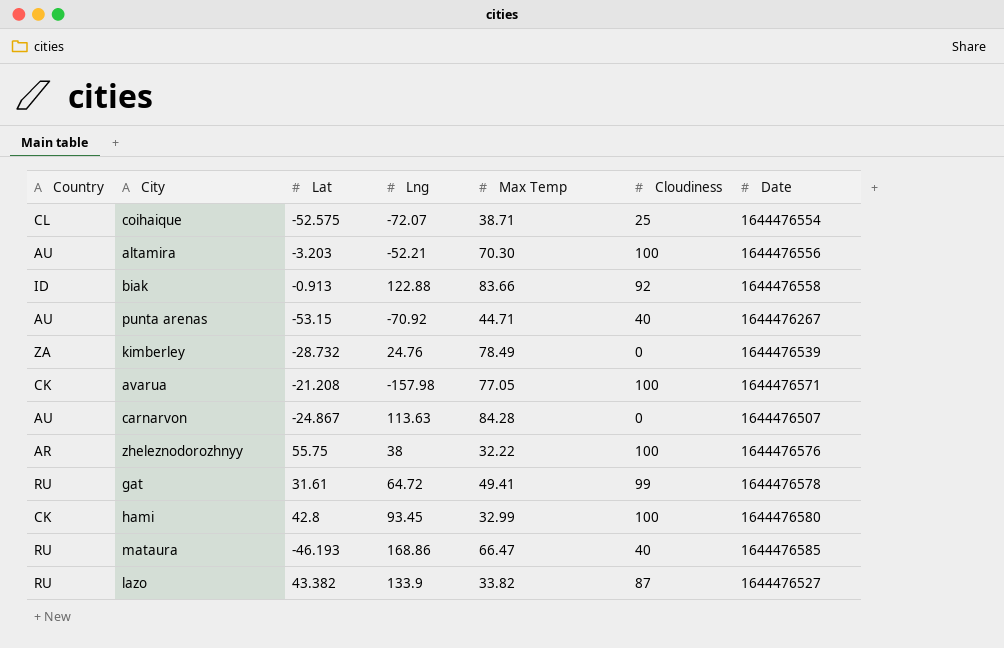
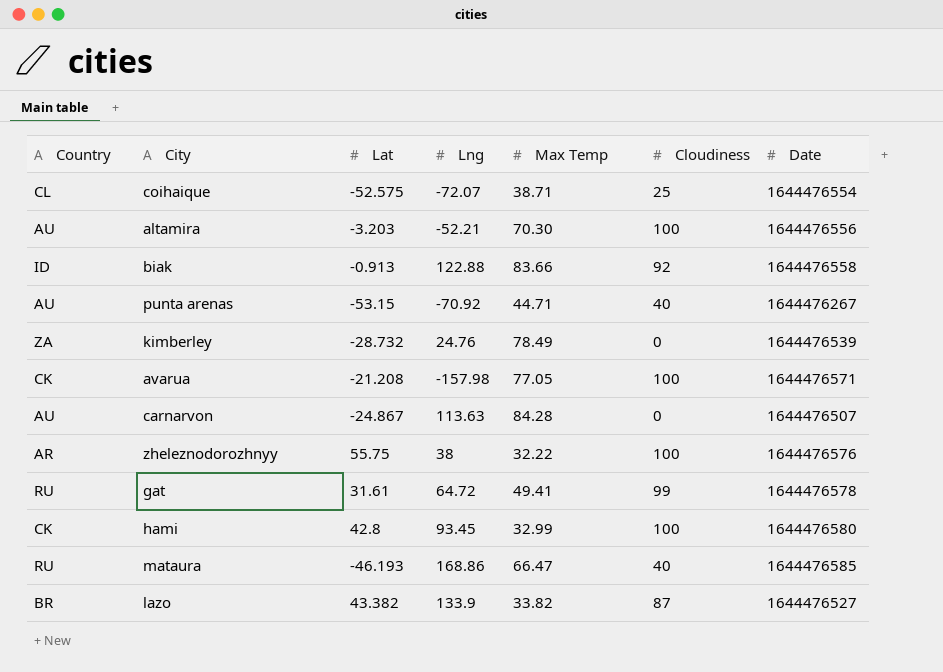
lazo | Country: RU -> BR

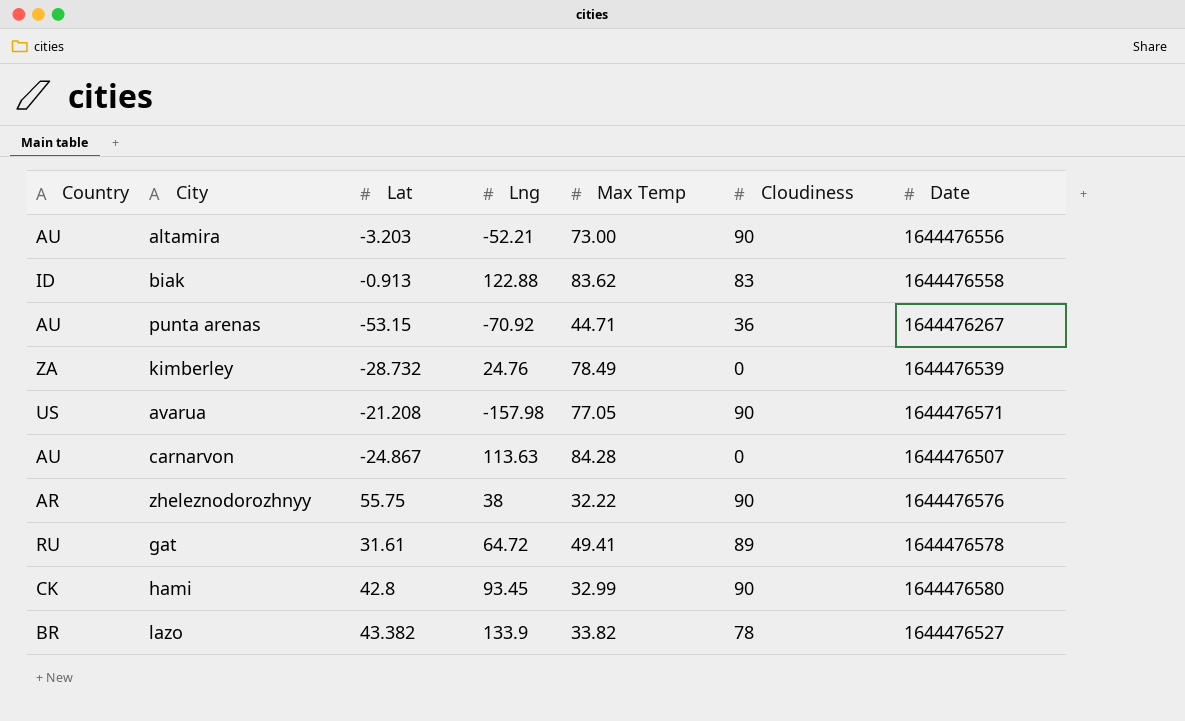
row coihaique: CL | -52.575 | -72.07 | 38.71 | 25 | 1644476554 -> none
row mataura: RU | -46.193 | 168.86 | 66.47 | 40 | 1644476585 -> none
altamira | Max Temp: 70.30 -> 73.00
altamira | Cloudiness: 100 -> 90
biak | Max Temp: 83.66 -> 83.62
biak | Cloudiness: 92 -> 83
punta arenas | Cloudiness: 40 -> 36
avarua | Country: CK -> US
avarua | Cloudiness: 100 -> 90
zheleznodorozhnyy | Cloudiness: 100 -> 90
gat | Cloudiness: 99 -> 89
hami | Cloudiness: 100 -> 90
lazo | Cloudiness: 87 -> 78

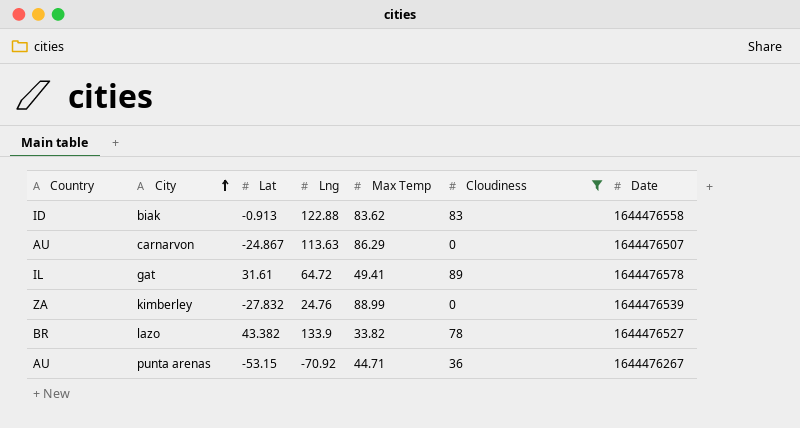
filter: none -> Cloudiness != 90
row order: none -> City ascending
carnarvon | Max Temp: 84.28 -> 86.29
gat | Country: RU -> IL
kimberley | Lat: -28.732 -> -27.832
kimberley | Max Temp: 78.49 -> 88.99

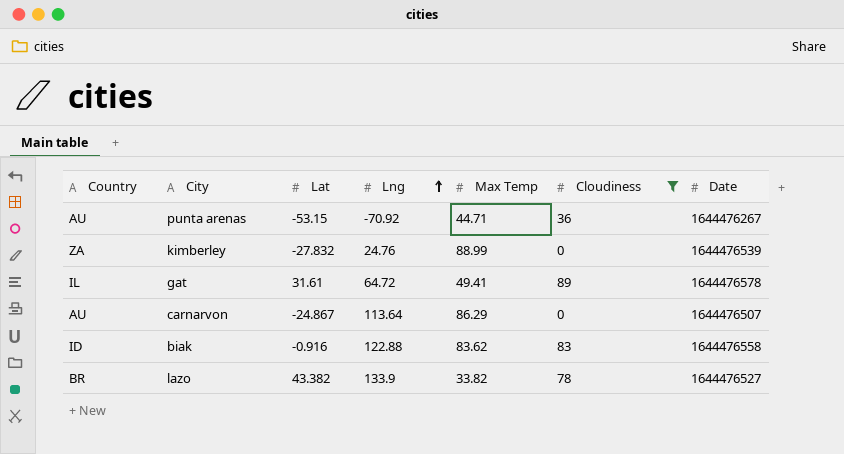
row order: City ascending -> Lng ascending
carnarvon | Lng: 113.63 -> 113.64
biak | Lat: -0.913 -> -0.916

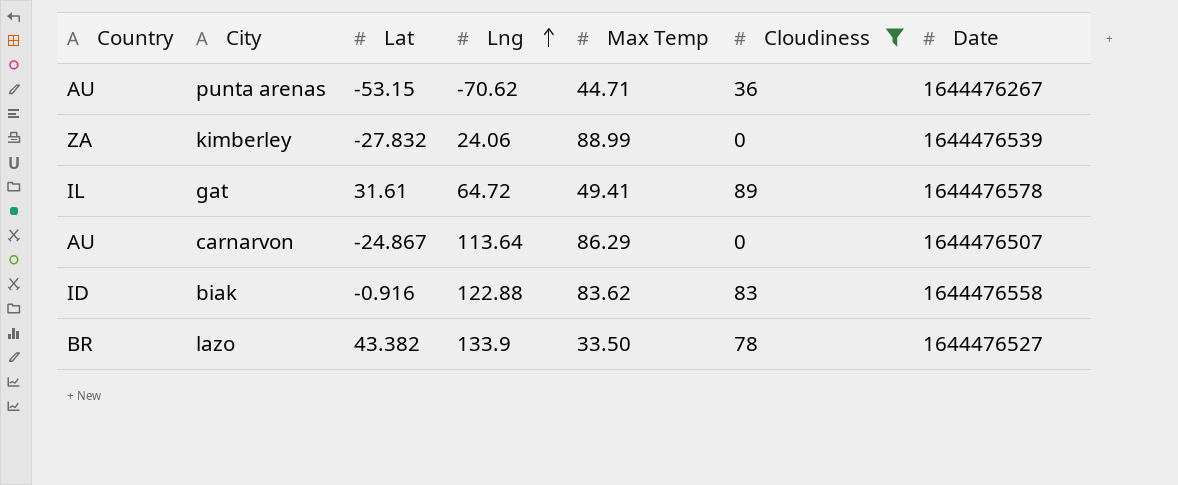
punta arenas | Lng: -70.92 -> -70.62
kimberley | Lng: 24.76 -> 24.06
lazo | Max Temp: 33.82 -> 33.50

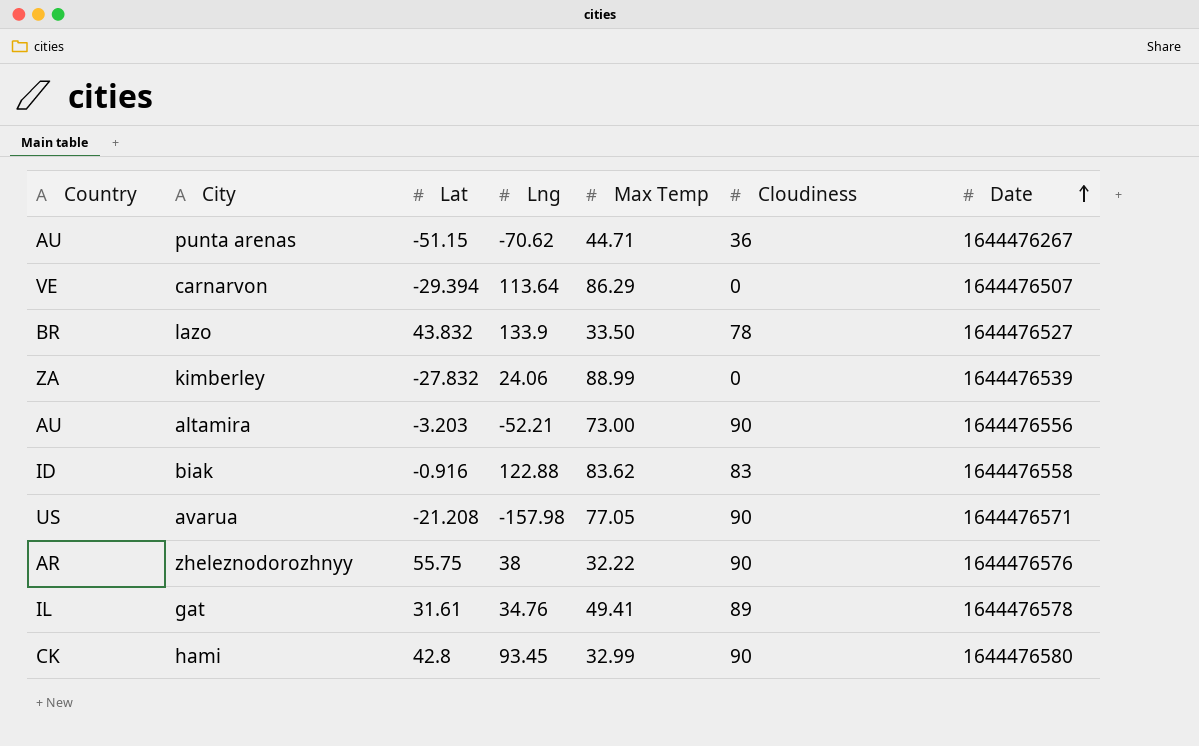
filter: Cloudiness != 90 -> none
row order: Lng ascending -> Date ascending
punta arenas | Lat: -53.15 -> -51.15
carnarvon | Country: AU -> VE
carnarvon | Lat: -24.867 -> -29.394
lazo | Lat: 43.382 -> 43.832
gat | Lng: 64.72 -> 34.76

